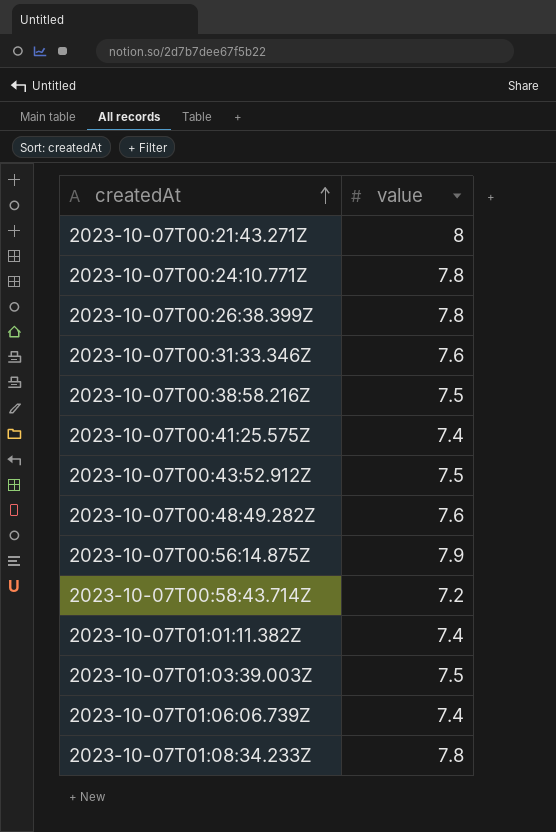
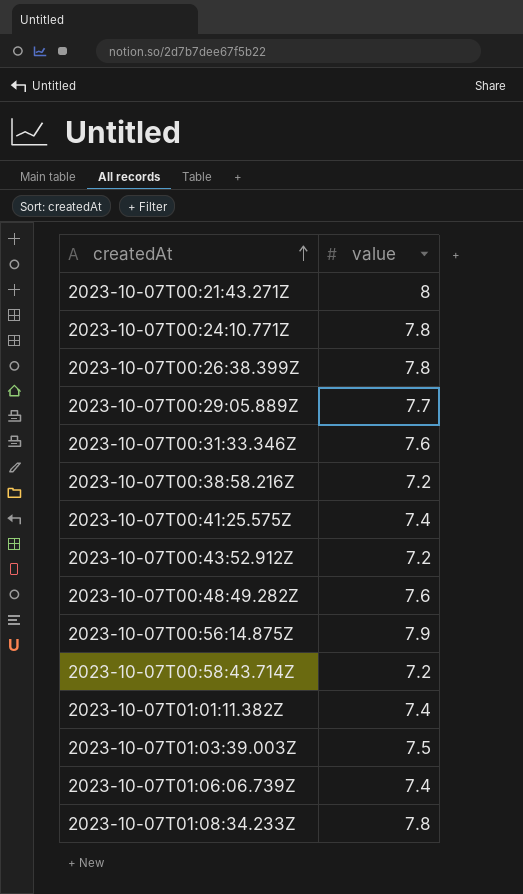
row 2023-10-07T00:29:05.889Z: none -> 7.7
2023-10-07T00:38:58.216Z | value: 7.5 -> 7.2
2023-10-07T00:43:52.912Z | value: 7.5 -> 7.2

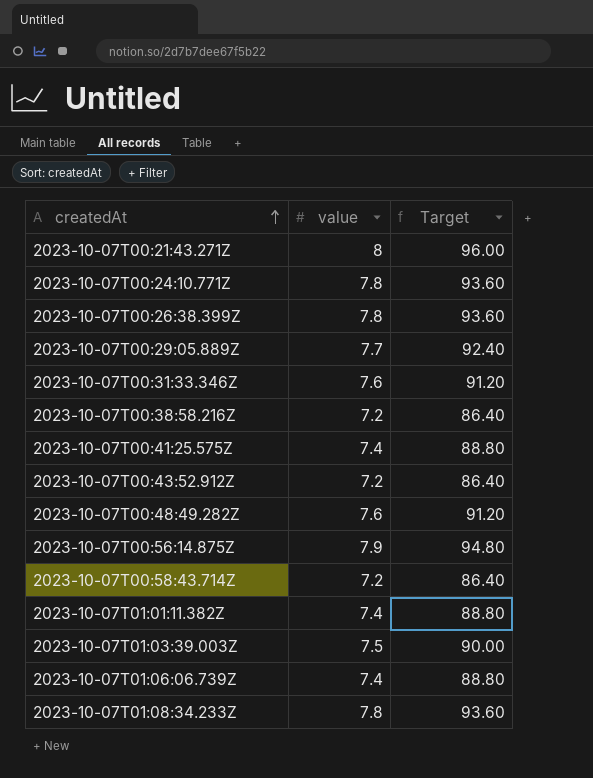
column Target | formula: none -> [value] * 12

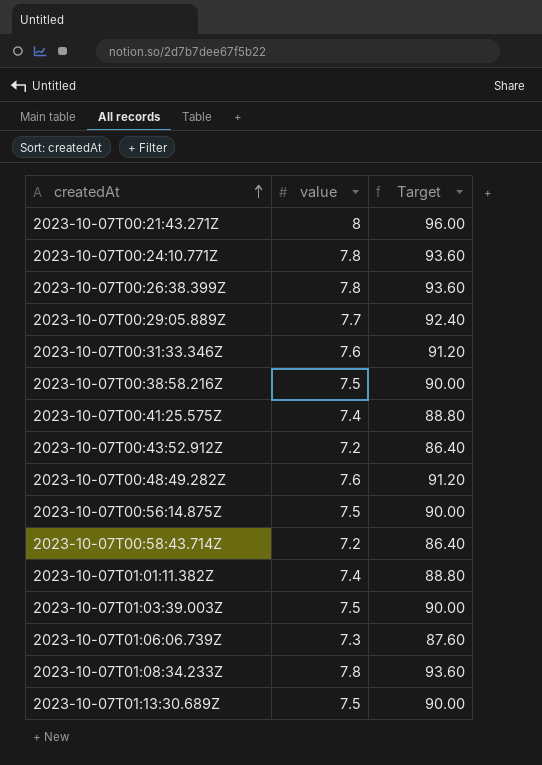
2023-10-07T00:38:58.216Z | value: 7.2 -> 7.5
2023-10-07T00:38:58.216Z | Target: 86.40 -> 90.00
2023-10-07T00:56:14.875Z | value: 7.9 -> 7.5
2023-10-07T00:56:14.875Z | Target: 94.80 -> 90.00
2023-10-07T01:06:06.739Z | value: 7.4 -> 7.3
2023-10-07T01:06:06.739Z | Target: 88.80 -> 87.60
row 2023-10-07T01:13:30.689Z: none -> 7.5 | 90.00

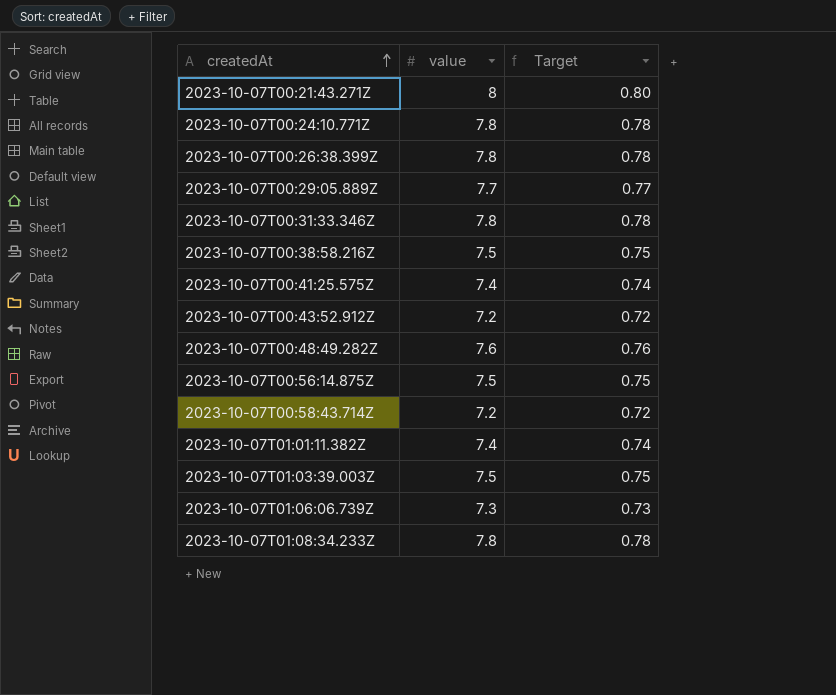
column Target | formula: [value] * 12 -> [value] * 0.1
row 2023-10-07T01:13:30.689Z: 7.5 | 90.00 -> none
2023-10-07T00:31:33.346Z | value: 7.6 -> 7.8

